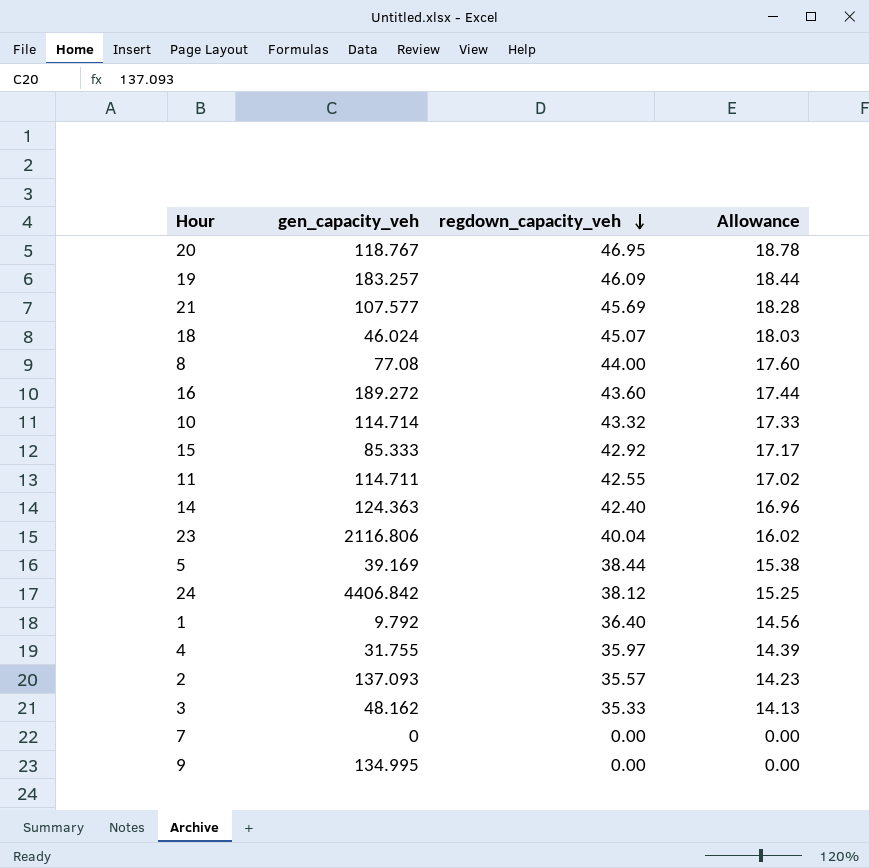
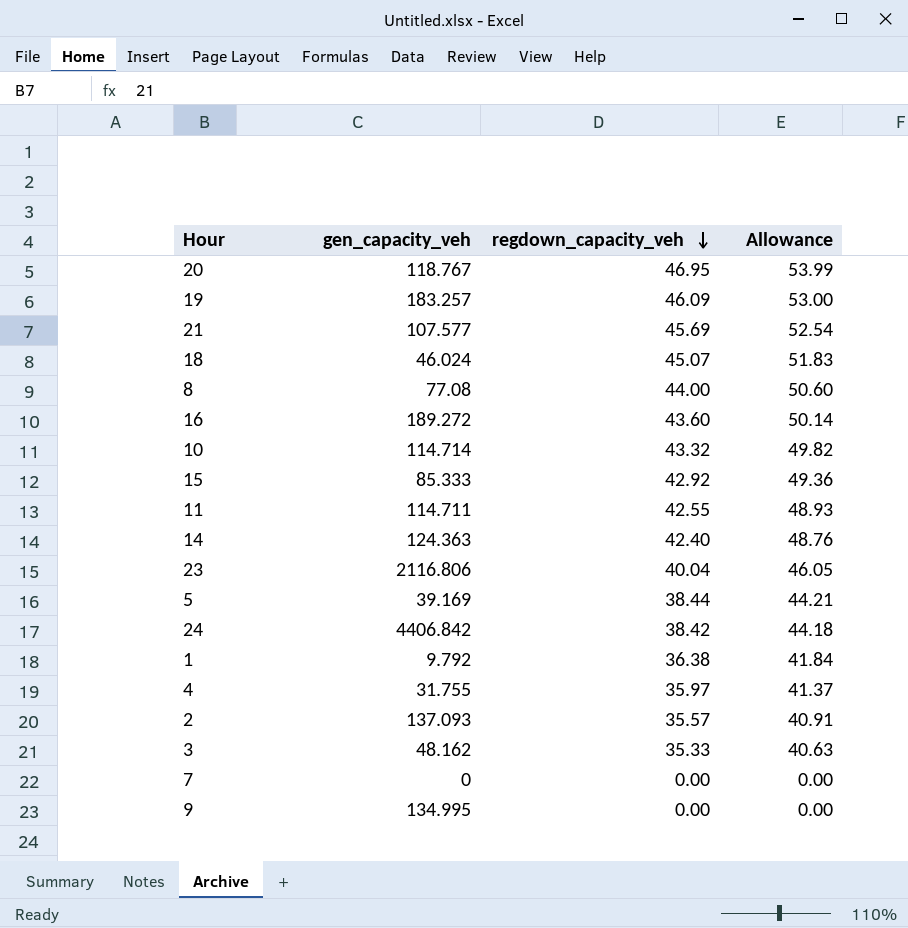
column Allowance | formula: [regdown_capacity_veh] * 0.4 -> [regdown_capacity_veh] * 1.15
24 | regdown_capacity_veh: 38.12 -> 38.42
1 | regdown_capacity_veh: 36.40 -> 36.38

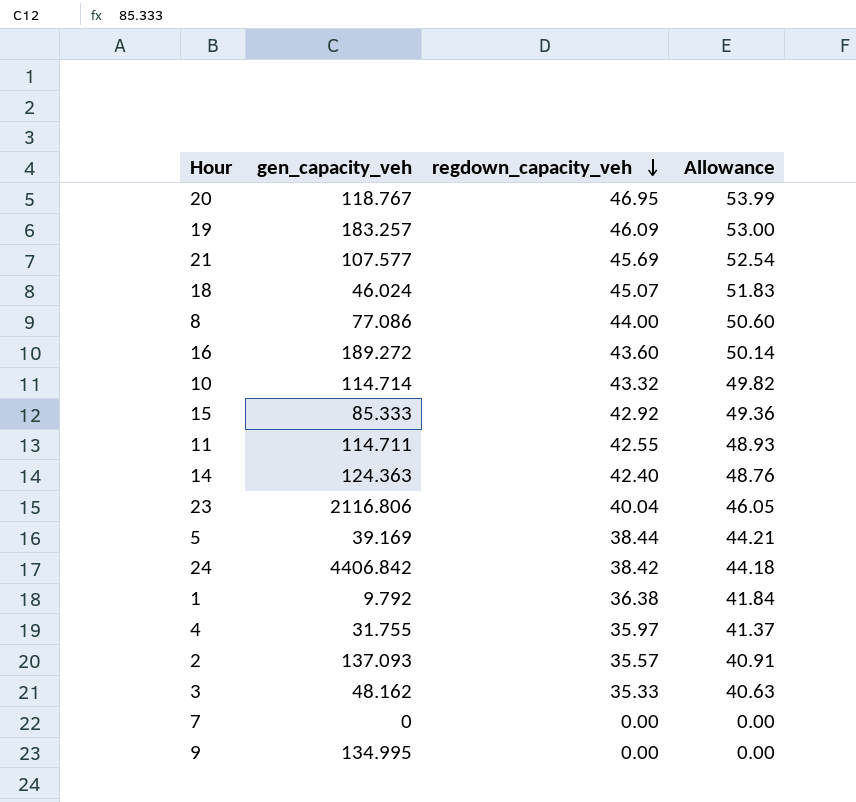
8 | gen_capacity_veh: 77.08 -> 77.086

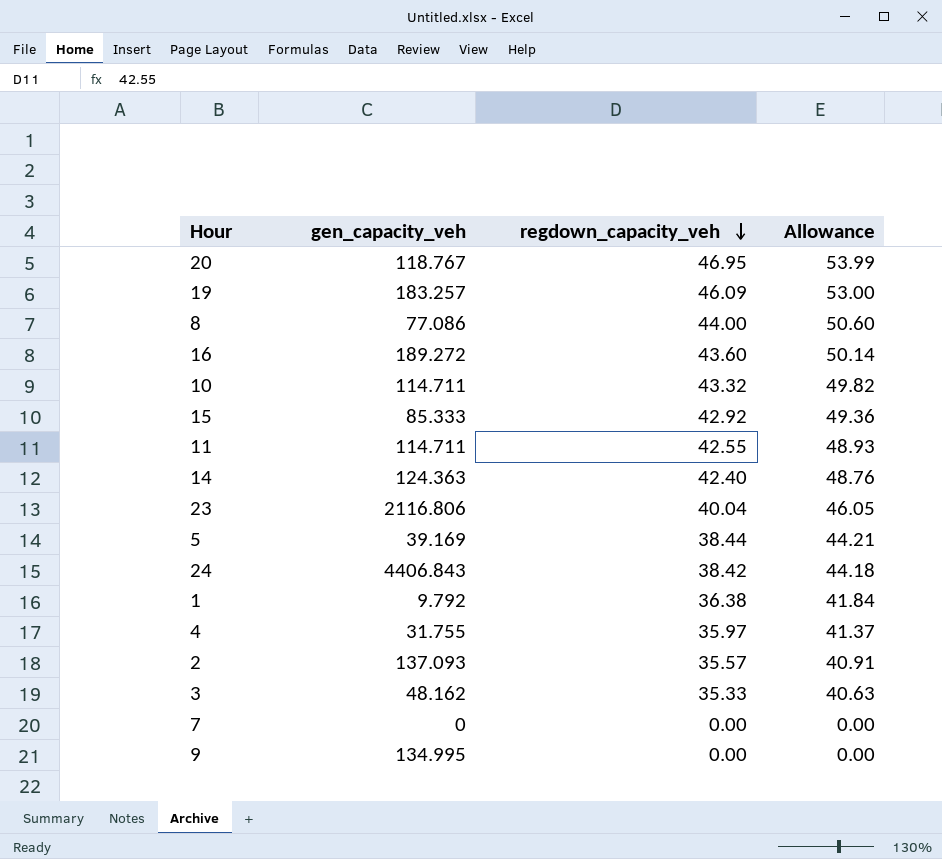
row 21: 107.577 | 45.69 | 52.54 -> none
row 18: 46.024 | 45.07 | 51.83 -> none
10 | gen_capacity_veh: 114.714 -> 114.711
24 | gen_capacity_veh: 4406.842 -> 4406.843

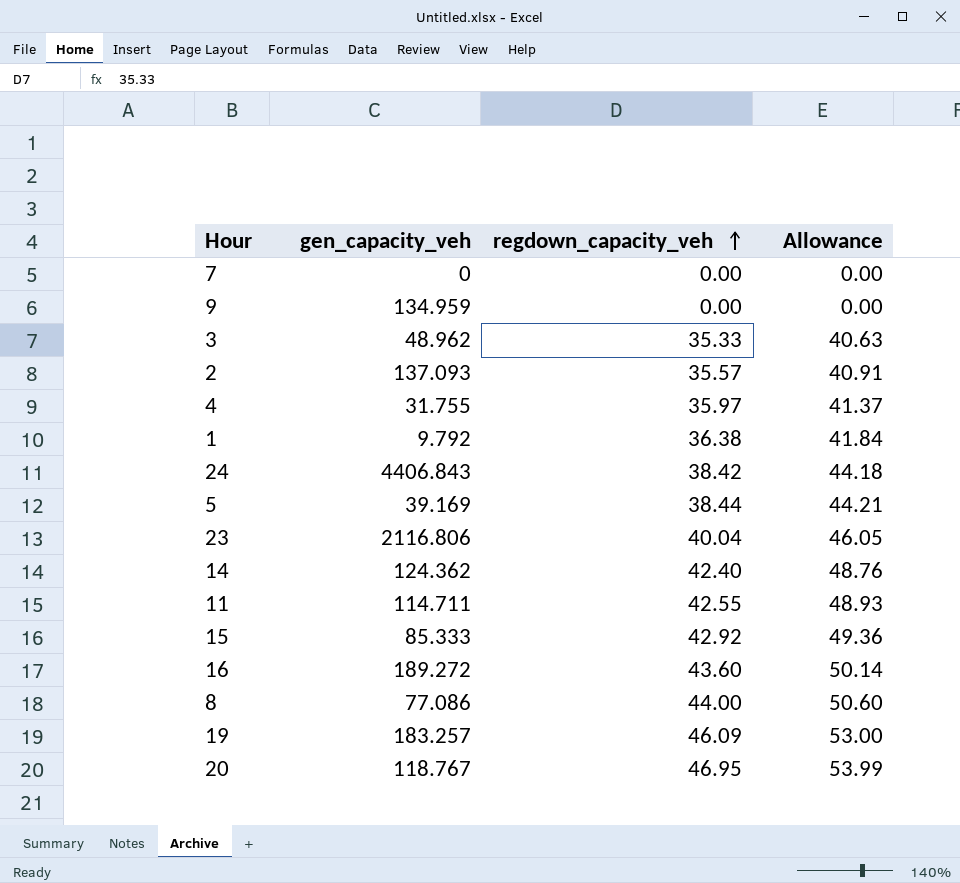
row order: regdown_capacity_veh descending -> regdown_capacity_veh ascending
row 10: 114.711 | 43.32 | 49.82 -> none
9 | gen_capacity_veh: 134.995 -> 134.959
3 | gen_capacity_veh: 48.162 -> 48.962
14 | gen_capacity_veh: 124.363 -> 124.362

